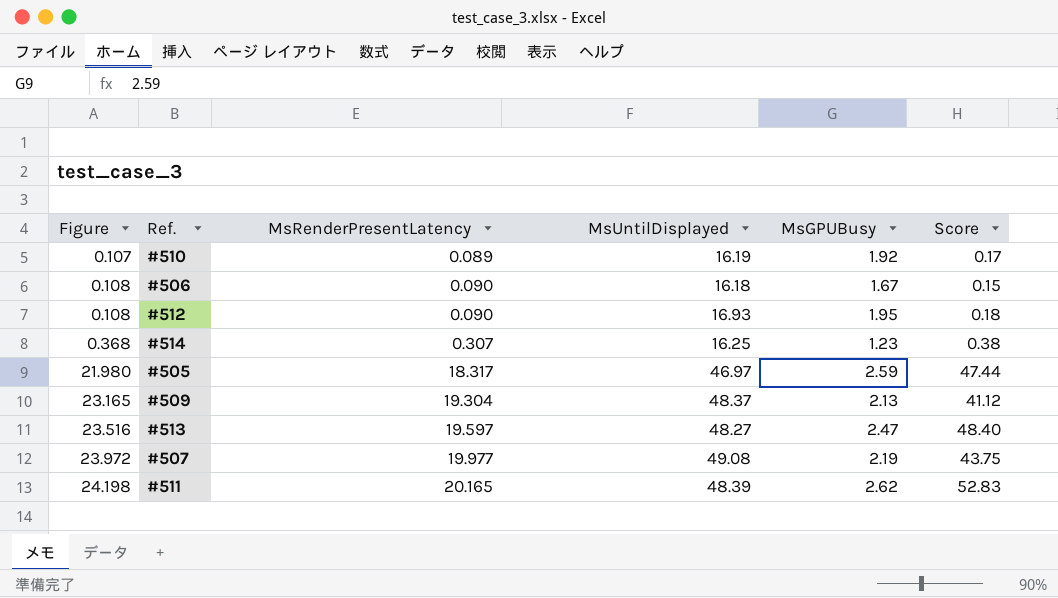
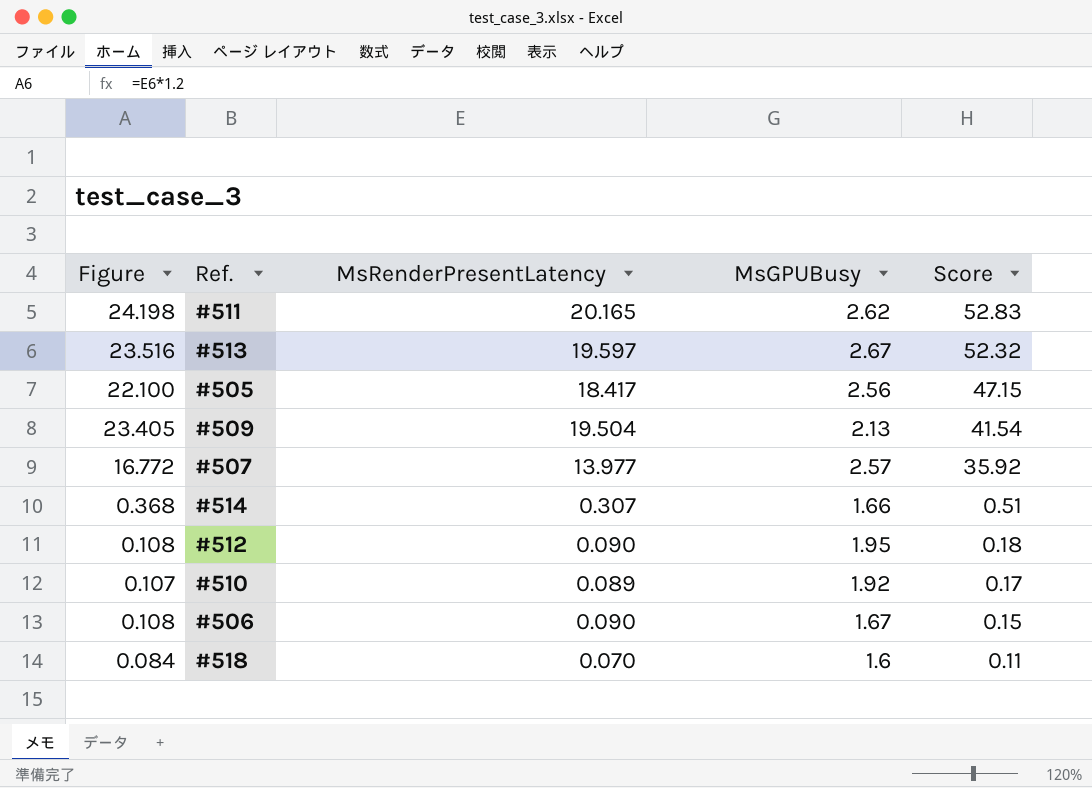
row order: Figure ascending -> Score descending
column MsUntilDisplayed | position: 4 -> none
#513 | MsGPUBusy: 2.47 -> 2.67
#513 | Score: 48.40 -> 52.32
#505 | Figure: 21.980 -> 22.100
#505 | MsRenderPresentLatency: 18.317 -> 18.417
#505 | MsGPUBusy: 2.59 -> 2.56
#505 | Score: 47.44 -> 47.15
#509 | Figure: 23.165 -> 23.405
#509 | MsRenderPresentLatency: 19.304 -> 19.504
#509 | Score: 41.12 -> 41.54
#507 | Figure: 23.972 -> 16.772
#507 | MsRenderPresentLatency: 19.977 -> 13.977
#507 | MsGPUBusy: 2.19 -> 2.57
#507 | Score: 43.75 -> 35.92
#514 | MsGPUBusy: 1.23 -> 1.66
#514 | Score: 0.38 -> 0.51
row #518: none -> 0.084 | 0.070 | 1.6 | 0.11

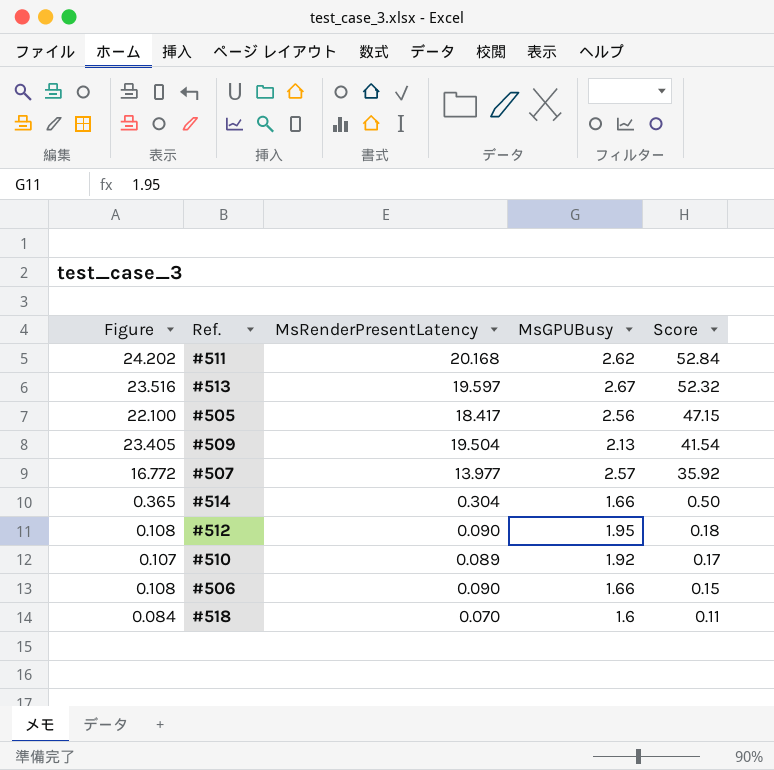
#511 | Figure: 24.198 -> 24.202
#511 | MsRenderPresentLatency: 20.165 -> 20.168
#511 | Score: 52.83 -> 52.84
#514 | Figure: 0.368 -> 0.365
#514 | MsRenderPresentLatency: 0.307 -> 0.304
#514 | Score: 0.51 -> 0.50
#506 | MsGPUBusy: 1.67 -> 1.66

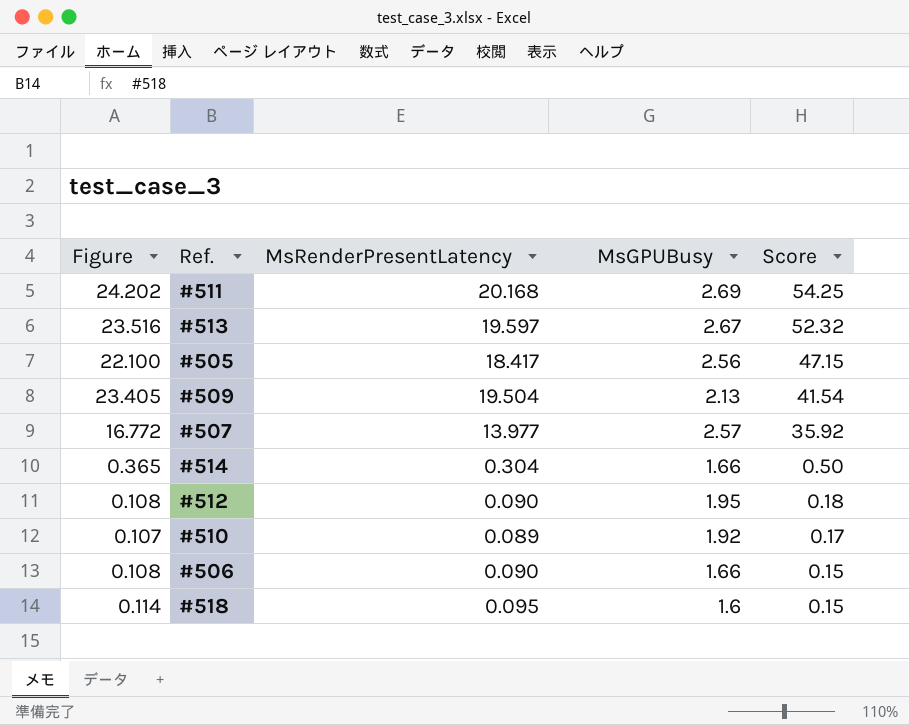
#511 | MsGPUBusy: 2.62 -> 2.69
#511 | Score: 52.84 -> 54.25
#518 | Figure: 0.084 -> 0.114
#518 | MsRenderPresentLatency: 0.070 -> 0.095
#518 | Score: 0.11 -> 0.15

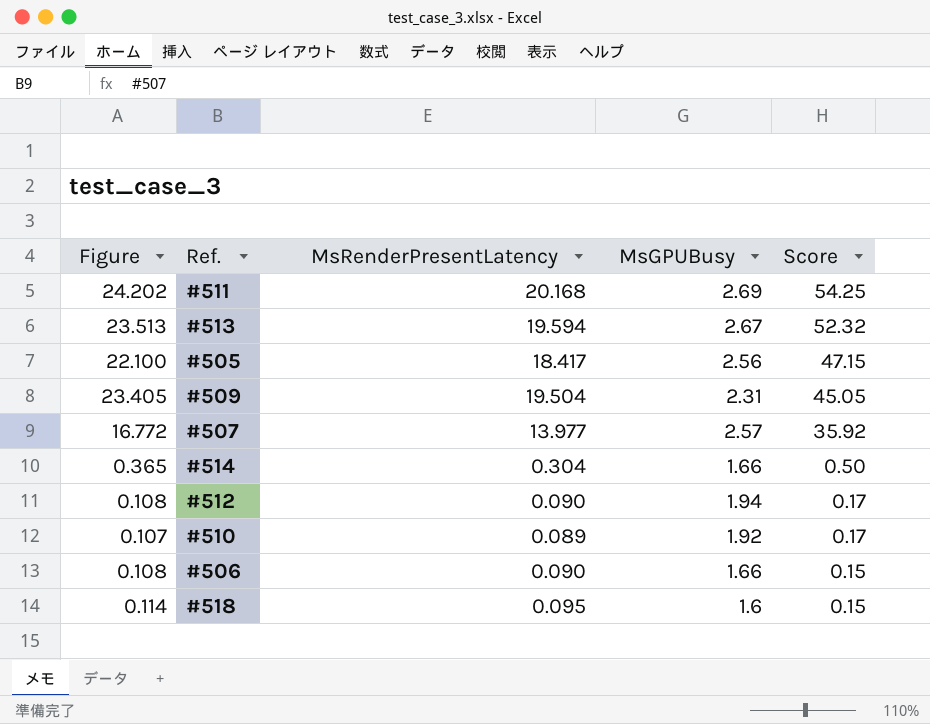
#513 | Figure: 23.516 -> 23.513
#513 | MsRenderPresentLatency: 19.597 -> 19.594
#509 | MsGPUBusy: 2.13 -> 2.31
#509 | Score: 41.54 -> 45.05
#512 | MsGPUBusy: 1.95 -> 1.94
#512 | Score: 0.18 -> 0.17

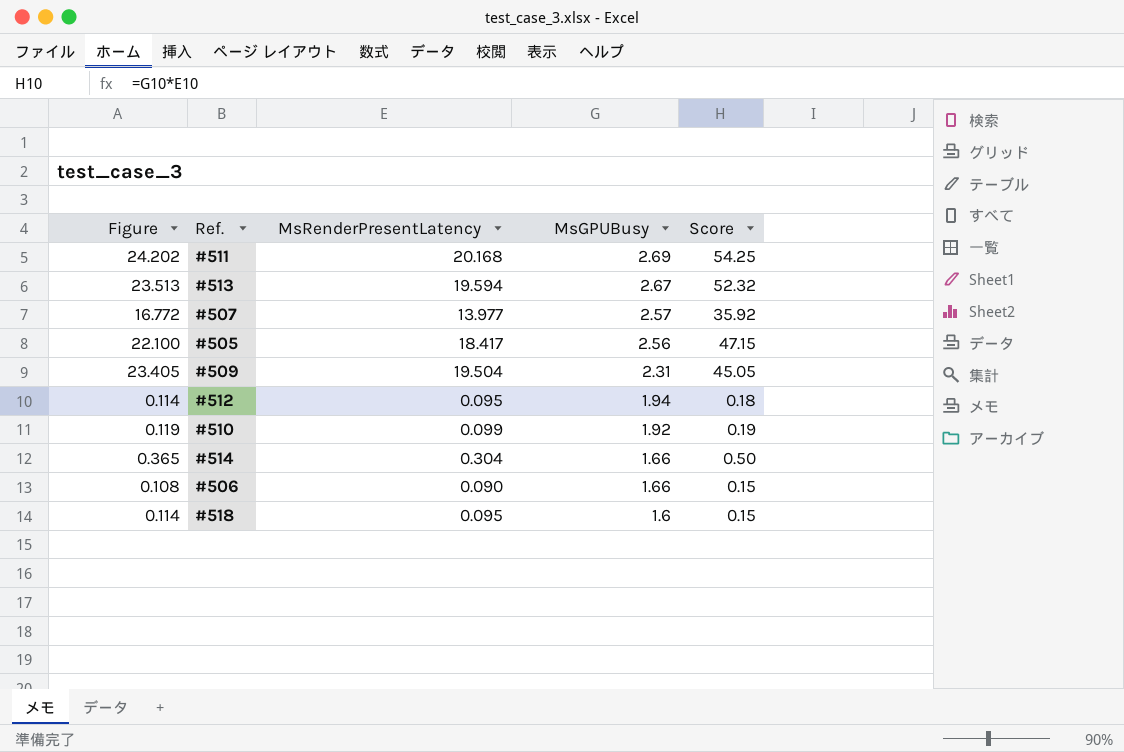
row order: Score descending -> MsGPUBusy descending
#512 | Figure: 0.108 -> 0.114
#512 | MsRenderPresentLatency: 0.090 -> 0.095
#512 | Score: 0.17 -> 0.18
#510 | Figure: 0.107 -> 0.119
#510 | MsRenderPresentLatency: 0.089 -> 0.099
#510 | Score: 0.17 -> 0.19

